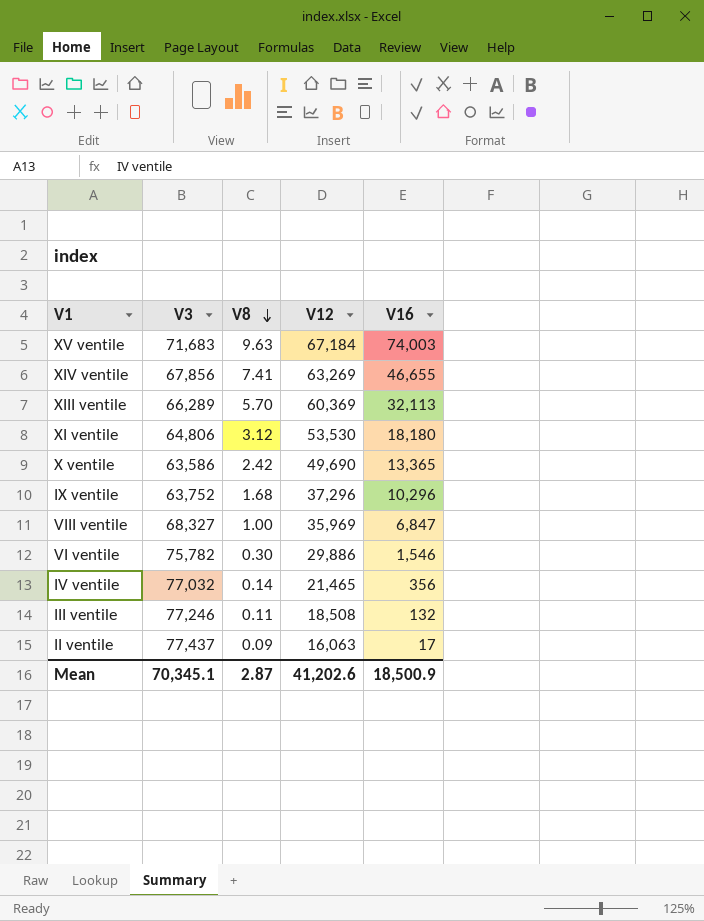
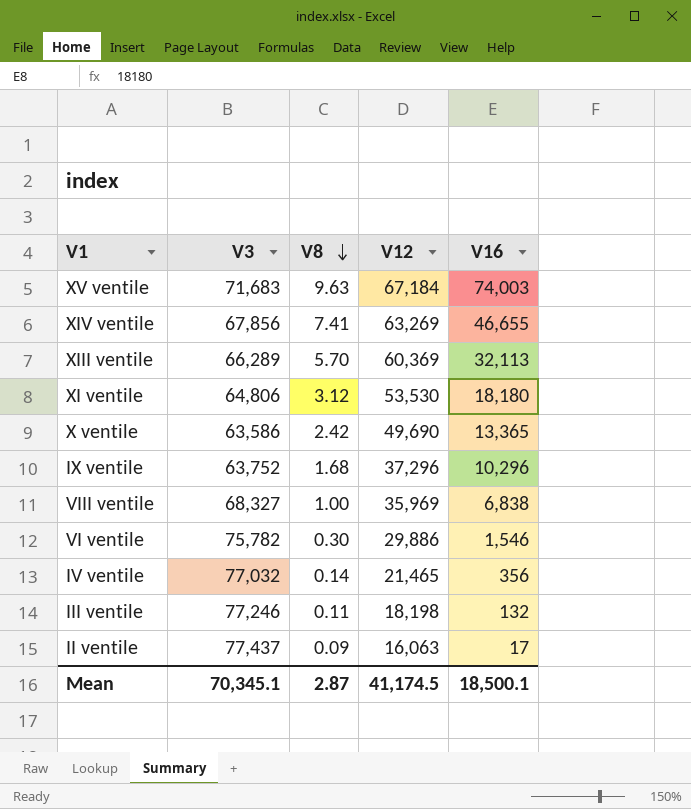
VIII ventile | V16: 6,847 -> 6,838
III ventile | V12: 18,508 -> 18,198
Mean | V12: 41,202.6 -> 41,174.5
Mean | V16: 18,500.9 -> 18,500.1

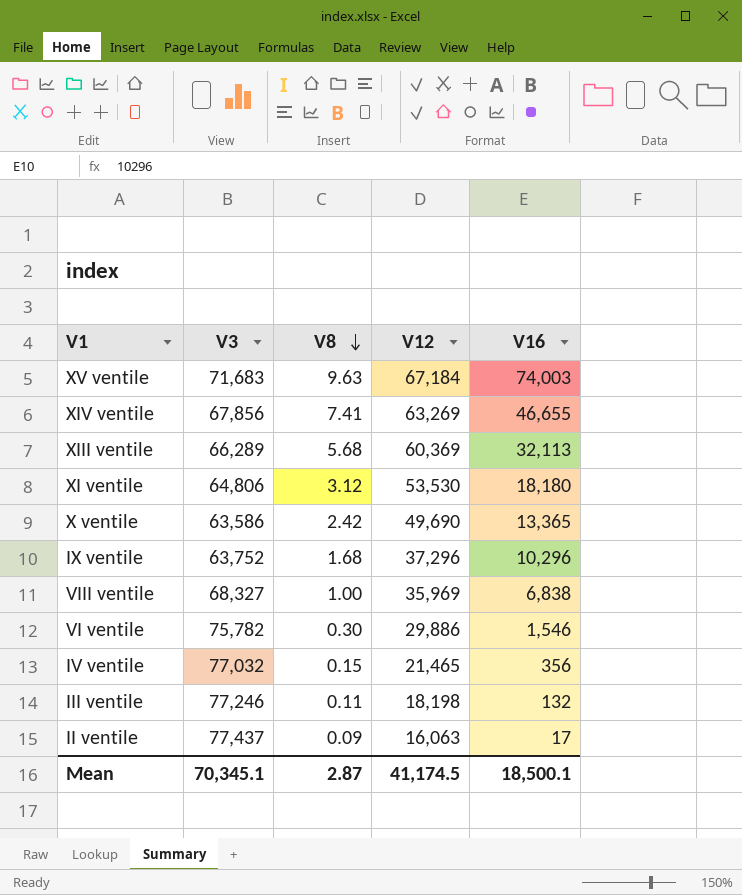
XIII ventile | V8: 5.70 -> 5.68
IV ventile | V8: 0.14 -> 0.15

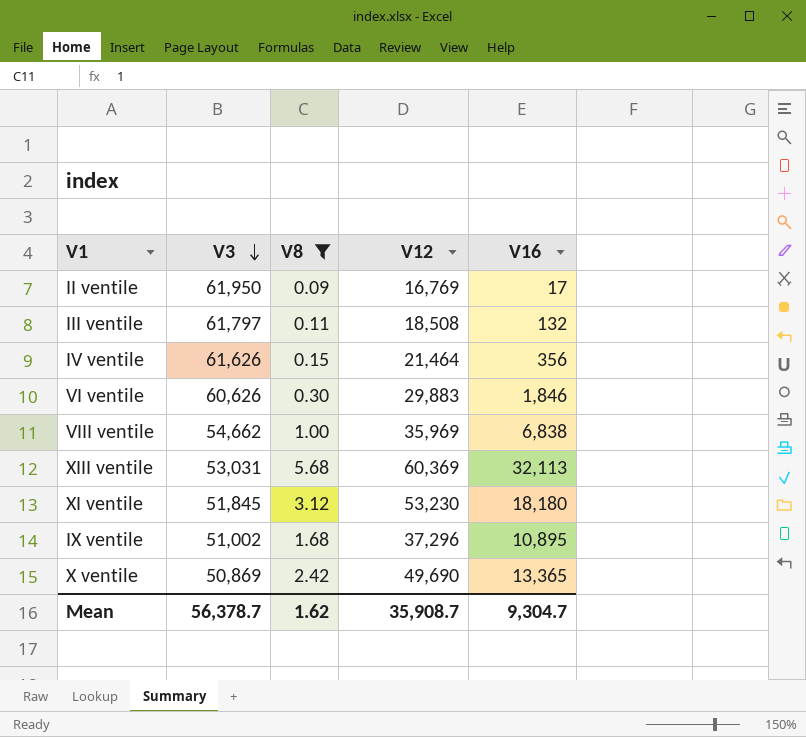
filter: none -> V8 <= 5.68
row order: V8 descending -> V3 descending
II ventile | V3: 77,437 -> 61,950
II ventile | V12: 16,063 -> 16,769
III ventile | V3: 77,246 -> 61,797
III ventile | V12: 18,198 -> 18,508
IV ventile | V3: 77,032 -> 61,626
IV ventile | V12: 21,465 -> 21,464
VI ventile | V3: 75,782 -> 60,626
VI ventile | V12: 29,886 -> 29,883
VI ventile | V16: 1,546 -> 1,846
VIII ventile | V3: 68,327 -> 54,662
XIII ventile | V3: 66,289 -> 53,031
XI ventile | V3: 64,806 -> 51,845
XI ventile | V12: 53,530 -> 53,230
IX ventile | V3: 63,752 -> 51,002
IX ventile | V16: 10,296 -> 10,895
X ventile | V3: 63,586 -> 50,869
Mean | V3: 70,345.1 -> 56,378.7
Mean | V8: 2.87 -> 1.62
Mean | V12: 41,174.5 -> 35,908.7
Mean | V16: 18,500.1 -> 9,304.7

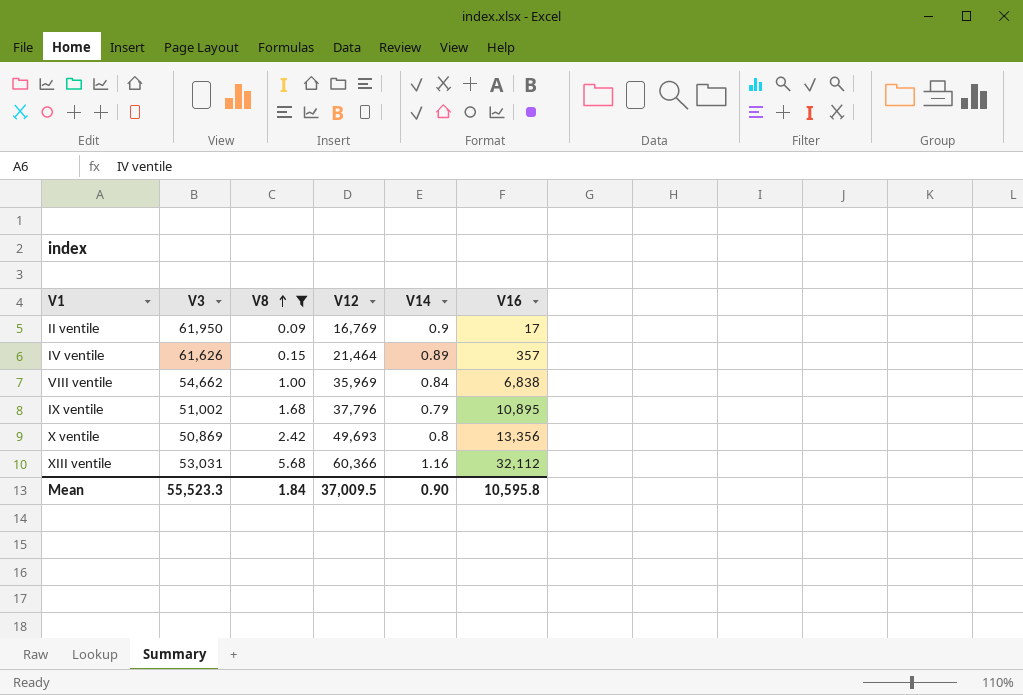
row order: V3 descending -> V8 ascending
column V14 | position: none -> 5
row III ventile: 61,797 | 0.11 | 18,508 | 132 -> none
row VI ventile: 60,626 | 0.30 | 29,883 | 1,846 -> none
row XI ventile: 51,845 | 3.12 | 53,230 | 18,180 -> none
IV ventile | V16: 356 -> 357
IX ventile | V12: 37,296 -> 37,796
X ventile | V12: 49,690 -> 49,693
X ventile | V16: 13,365 -> 13,356
XIII ventile | V12: 60,369 -> 60,366
XIII ventile | V16: 32,113 -> 32,112
Mean | V3: 56,378.7 -> 55,523.3
Mean | V8: 1.62 -> 1.84
Mean | V12: 35,908.7 -> 37,009.5
Mean | V16: 9,304.7 -> 10,595.8

